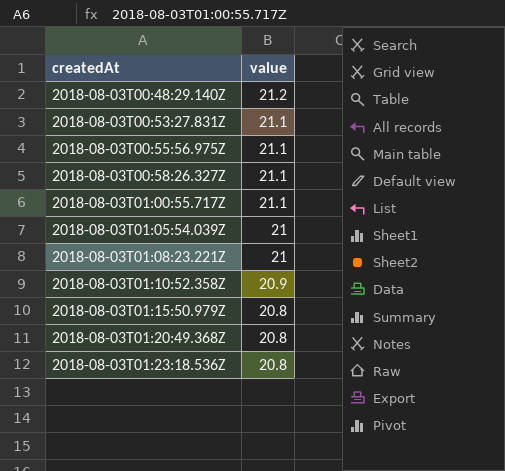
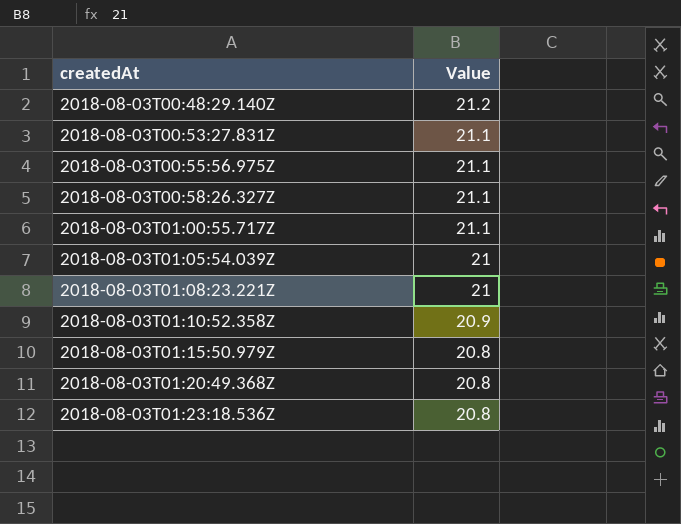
column name: value -> Value

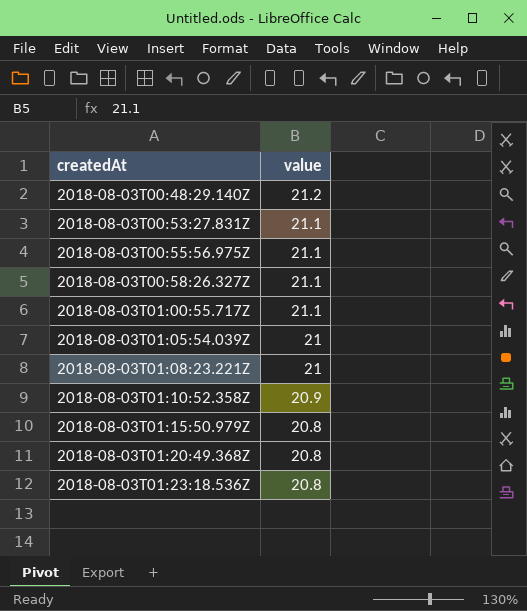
column name: Value -> value

